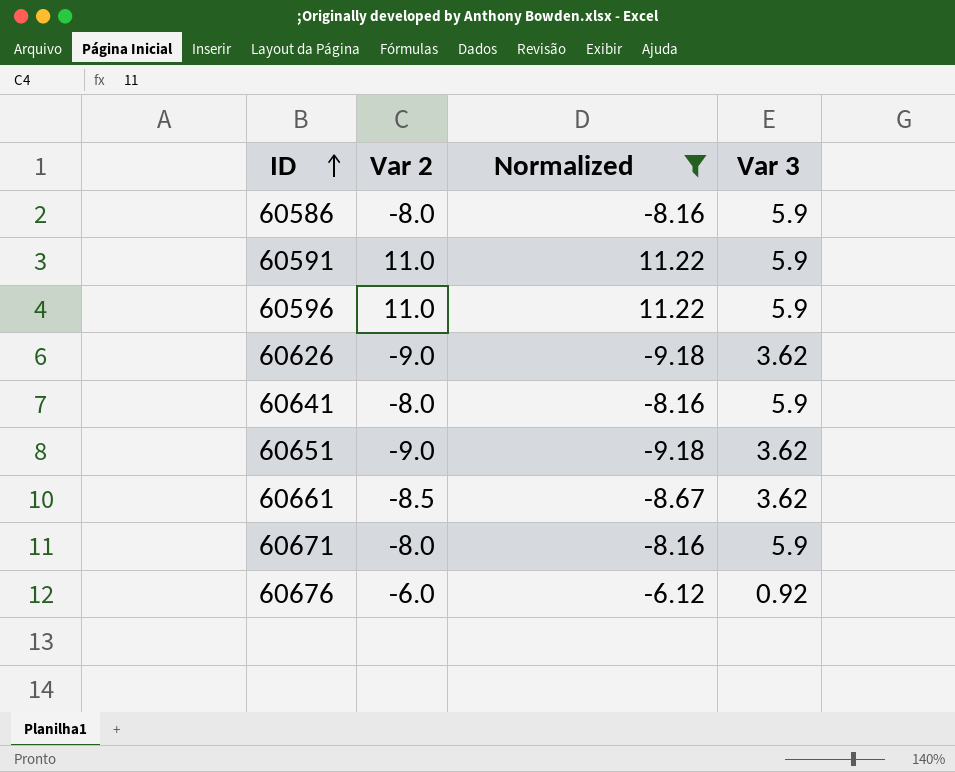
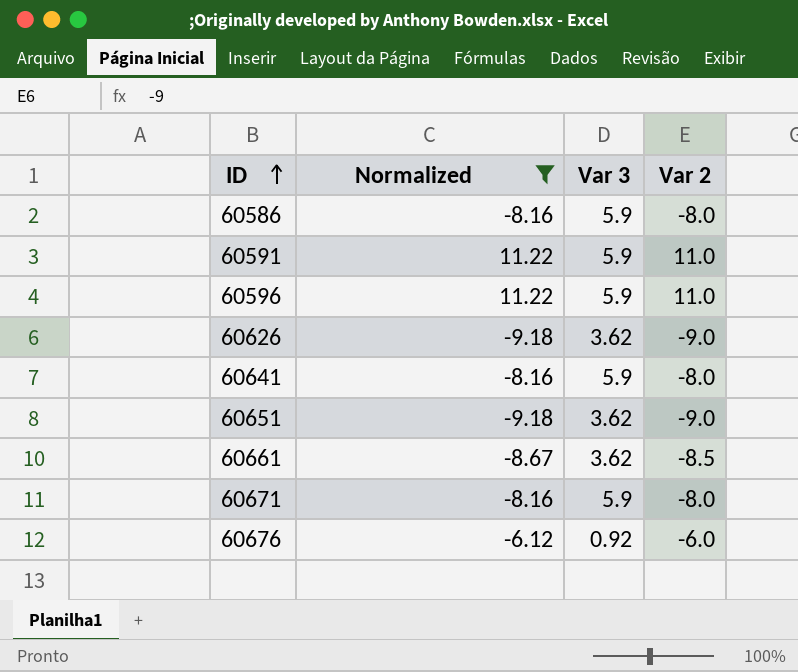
column Var 2 | position: 2 -> 4

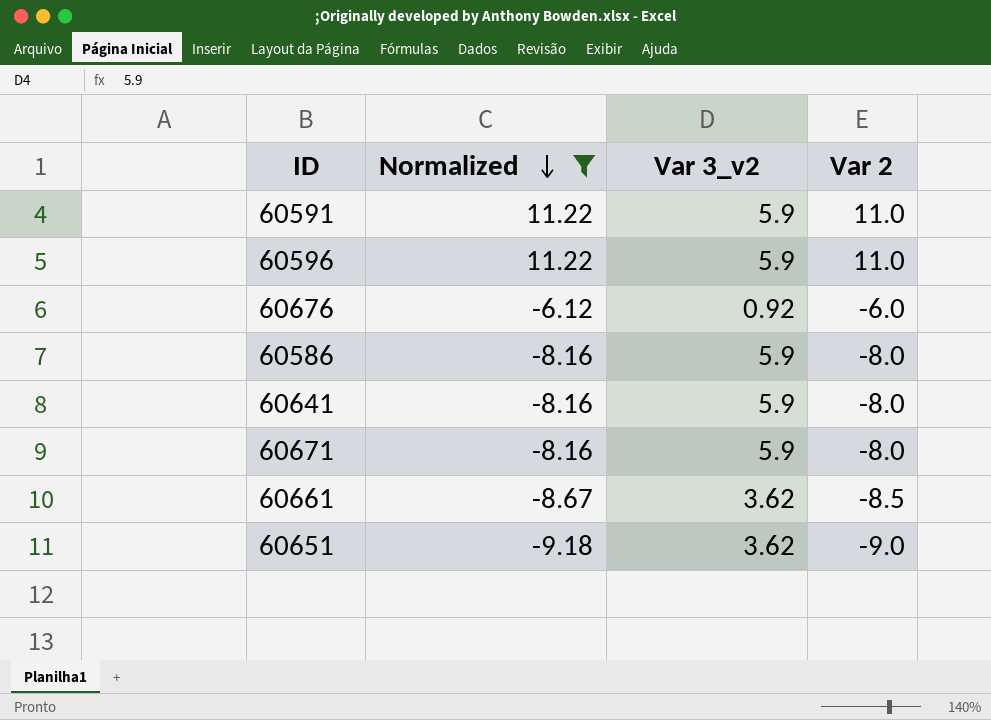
row order: ID ascending -> Normalized descending
column name: Var 3 -> Var 3_v2
row 60626: -9.18 | 3.62 | -9.0 -> none

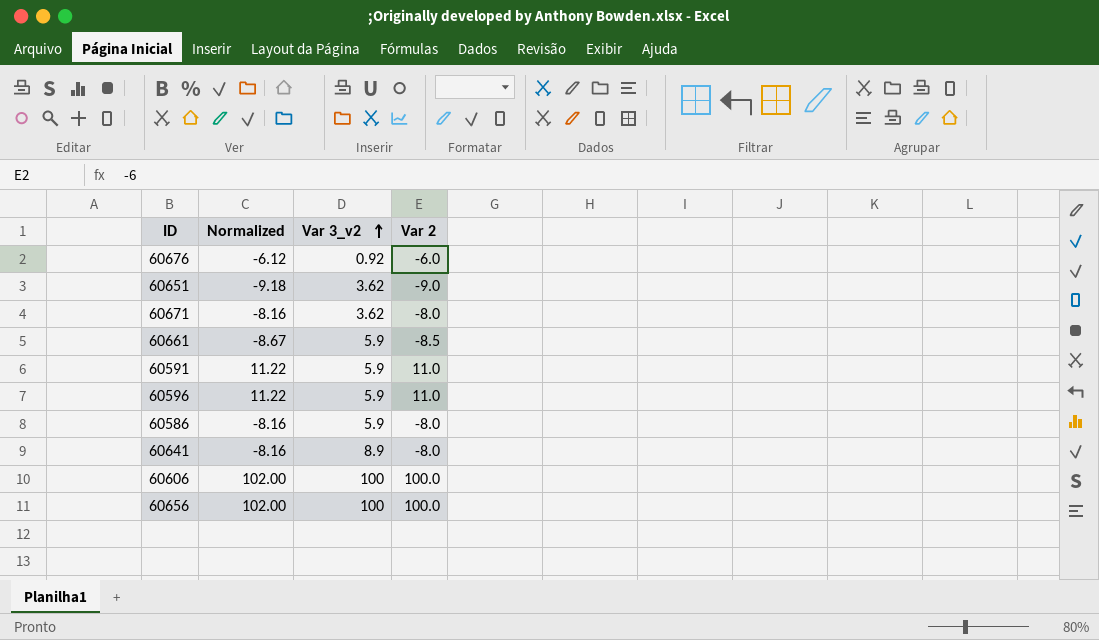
filter: Normalized != 102.00 -> none
row order: Normalized descending -> Var 3_v2 ascending
60671 | Var 3_v2: 5.9 -> 3.62
60661 | Var 3_v2: 3.62 -> 5.9
60641 | Var 3_v2: 5.9 -> 8.9

